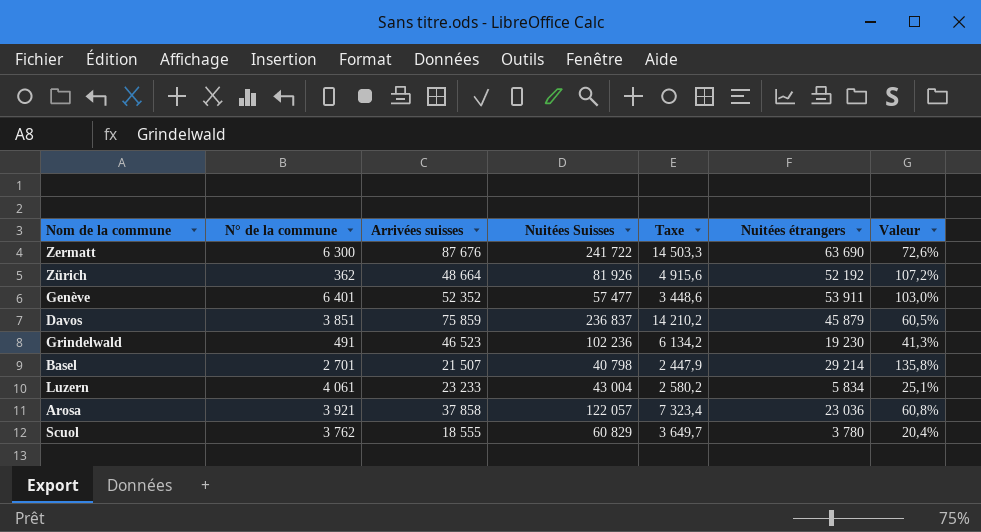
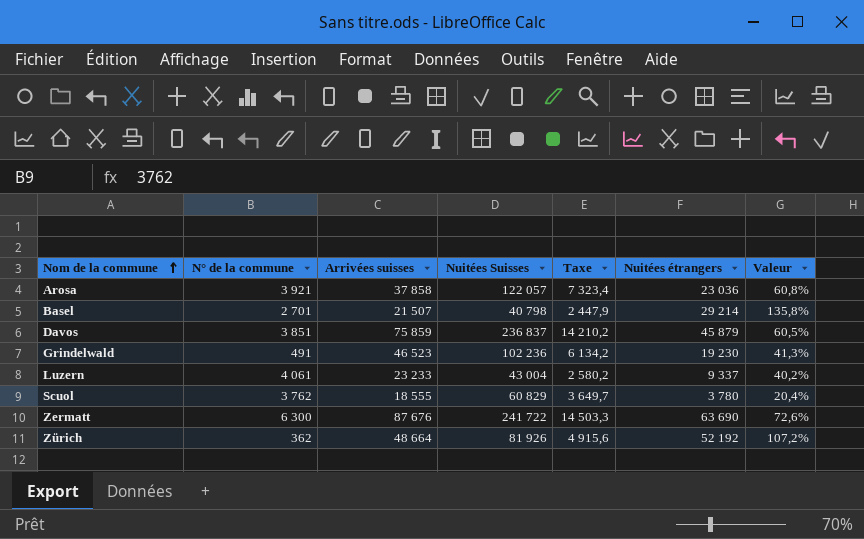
row order: none -> Nom de la commune ascending
row Genève: 6 401 | 52 352 | 57 477 | 3 448,6 | 53 911 | 103,0% -> none
Luzern | Nuitées étrangers: 5 834 -> 9 337
Luzern | Valeur: 25,1% -> 40,2%

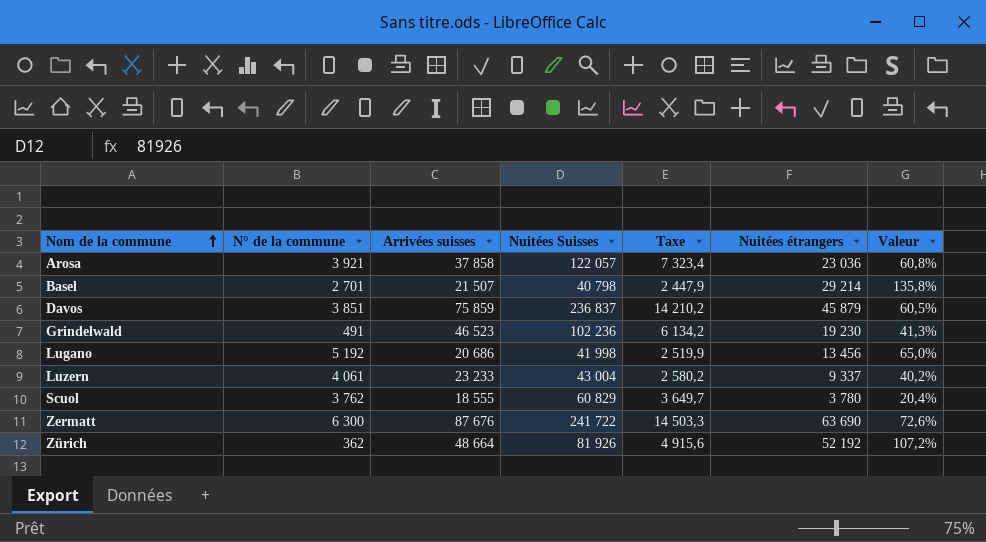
row Lugano: none -> 5 192 | 20 686 | 41 998 | 2 519,9 | 13 456 | 65,0%

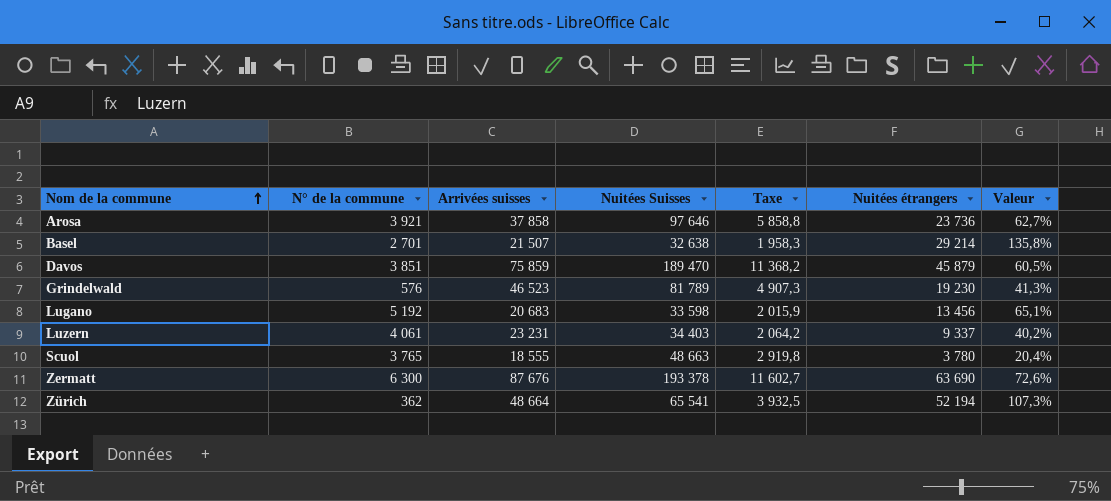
Arosa | Nuitées Suisses: 122 057 -> 97 646
Arosa | Taxe: 7 323,4 -> 5 858,8
Arosa | Nuitées étrangers: 23 036 -> 23 736
Arosa | Valeur: 60,8% -> 62,7%
Basel | Nuitées Suisses: 40 798 -> 32 638
Basel | Taxe: 2 447,9 -> 1 958,3
Davos | Nuitées Suisses: 236 837 -> 189 470
Davos | Taxe: 14 210,2 -> 11 368,2
Grindelwald | N° de la commune: 491 -> 576
Grindelwald | Nuitées Suisses: 102 236 -> 81 789
Grindelwald | Taxe: 6 134,2 -> 4 907,3
Lugano | Arrivées suisses: 20 686 -> 20 683
Lugano | Nuitées Suisses: 41 998 -> 33 598
Lugano | Taxe: 2 519,9 -> 2 015,9
Lugano | Valeur: 65,0% -> 65,1%
Luzern | Arrivées suisses: 23 233 -> 23 231
Luzern | Nuitées Suisses: 43 004 -> 34 403
Luzern | Taxe: 2 580,2 -> 2 064,2
Scuol | N° de la commune: 3 762 -> 3 765
Scuol | Nuitées Suisses: 60 829 -> 48 663
Scuol | Taxe: 3 649,7 -> 2 919,8
Zermatt | Nuitées Suisses: 241 722 -> 193 378
Zermatt | Taxe: 14 503,3 -> 11 602,7
Zürich | Nuitées Suisses: 81 926 -> 65 541
Zürich | Taxe: 4 915,6 -> 3 932,5
Zürich | Nuitées étrangers: 52 192 -> 52 194
Zürich | Valeur: 107,2% -> 107,3%

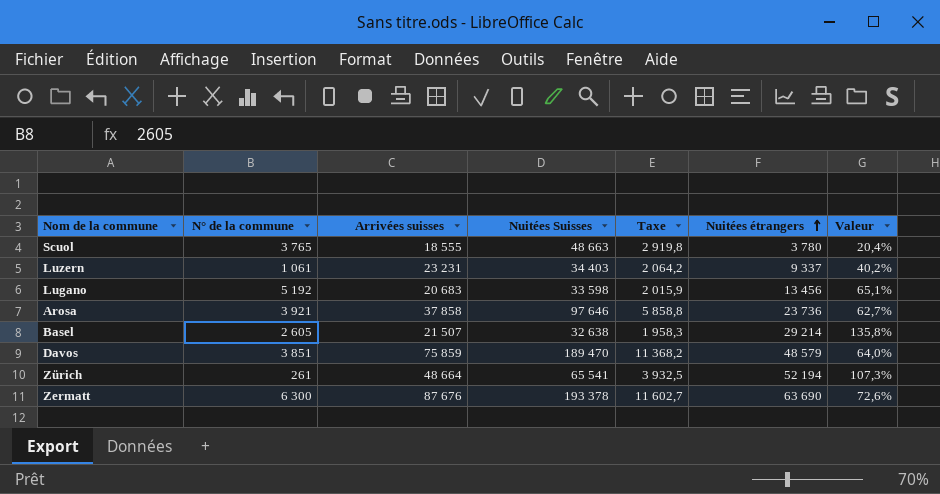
row order: Nom de la commune ascending -> Nuitées étrangers ascending
row Grindelwald: 576 | 46 523 | 81 789 | 4 907,3 | 19 230 | 41,3% -> none
Luzern | N° de la commune: 4 061 -> 1 061
Basel | N° de la commune: 2 701 -> 2 605
Davos | Nuitées étrangers: 45 879 -> 48 579
Davos | Valeur: 60,5% -> 64,0%
Zürich | N° de la commune: 362 -> 261

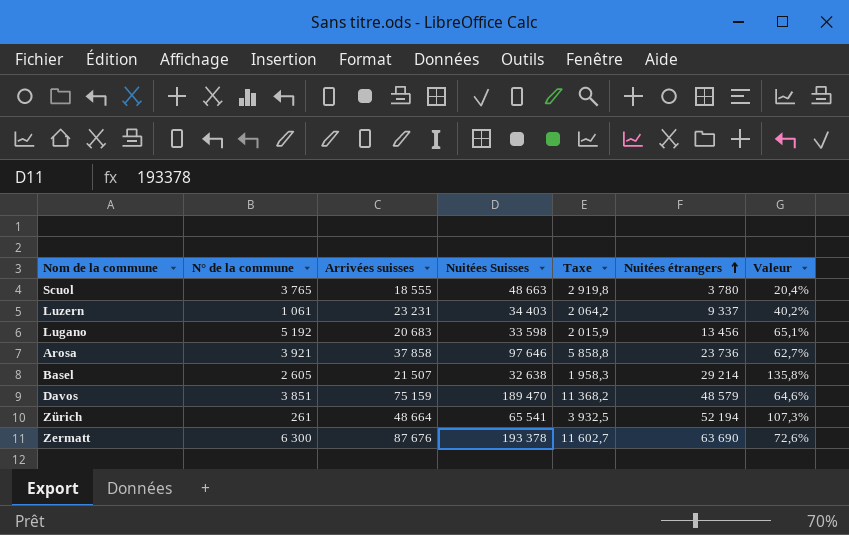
Davos | Arrivées suisses: 75 859 -> 75 159
Davos | Valeur: 64,0% -> 64,6%

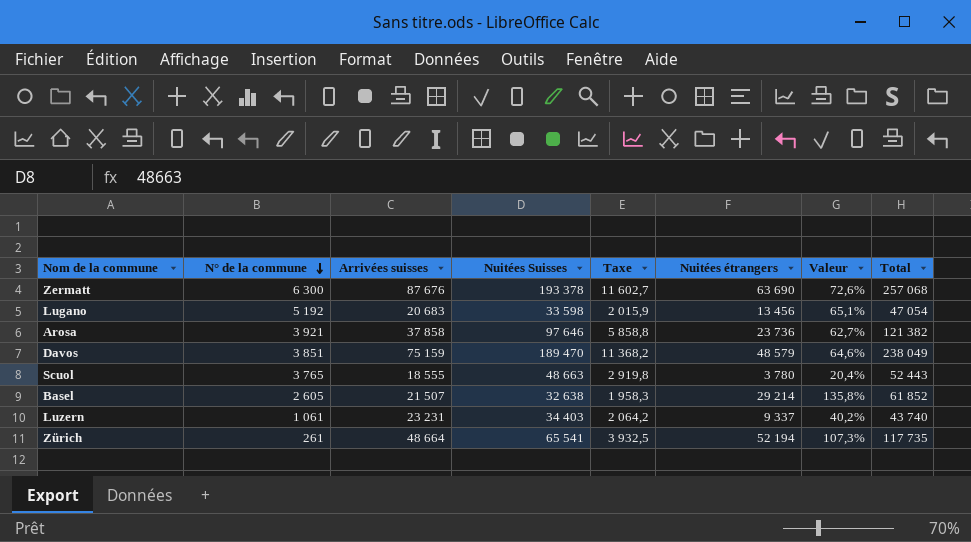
row order: Nuitées étrangers ascending -> N° de la commune descending
column Total | formula: none -> [Nuitées Suisses] + [Nuitées étrangers]

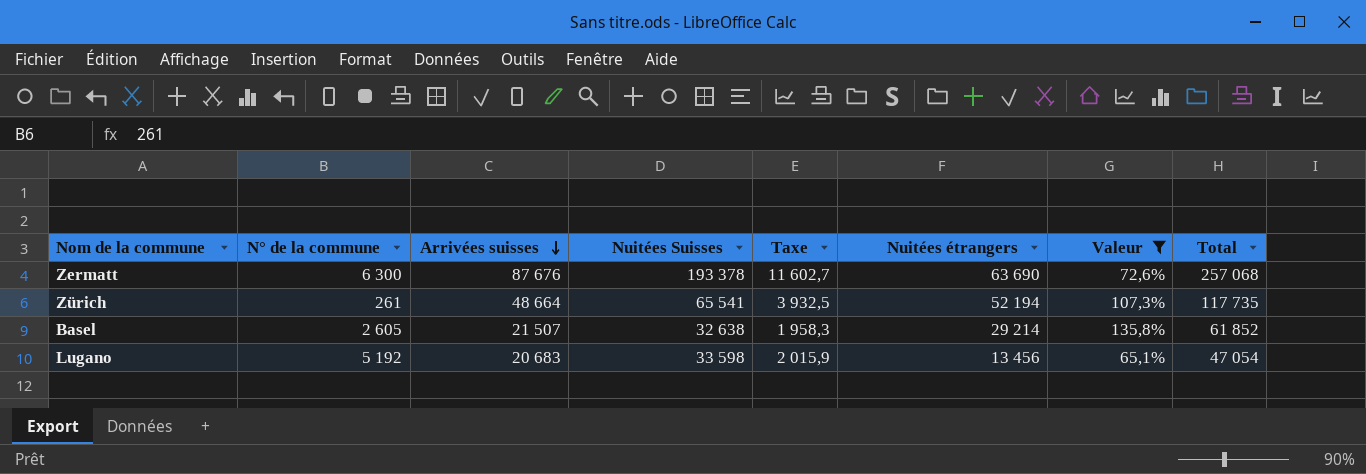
filter: none -> Valeur >= 65,1%
row order: N° de la commune descending -> Arrivées suisses descending

